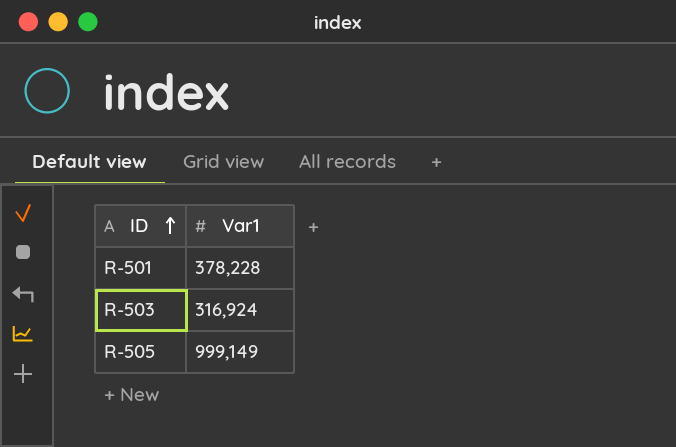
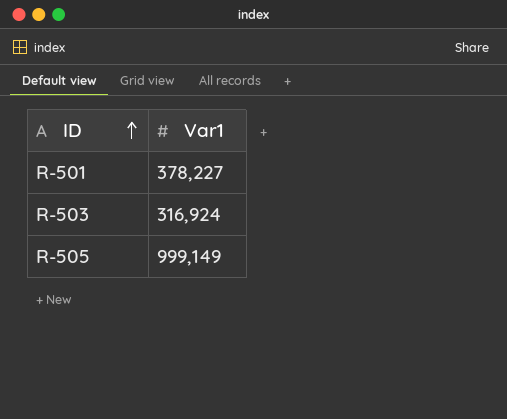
R-501 | Var1: 378,228 -> 378,227

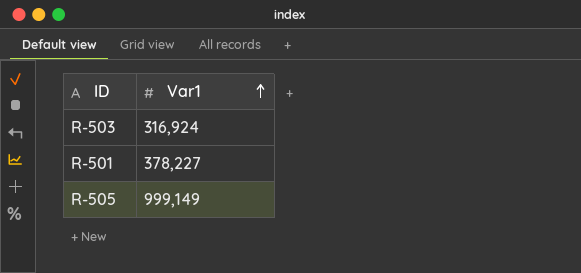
row order: ID ascending -> Var1 ascending

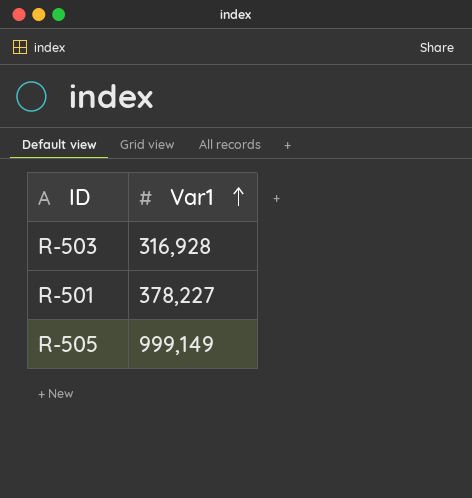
R-503 | Var1: 316,924 -> 316,928

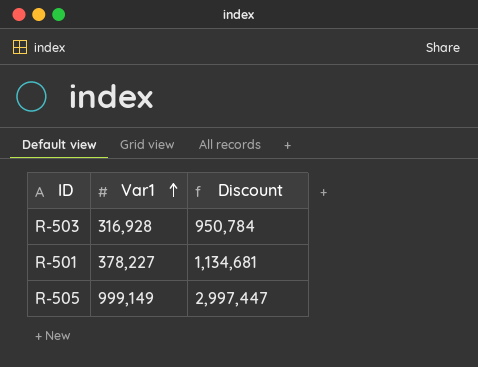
column Discount | formula: none -> [Var1] * 3

